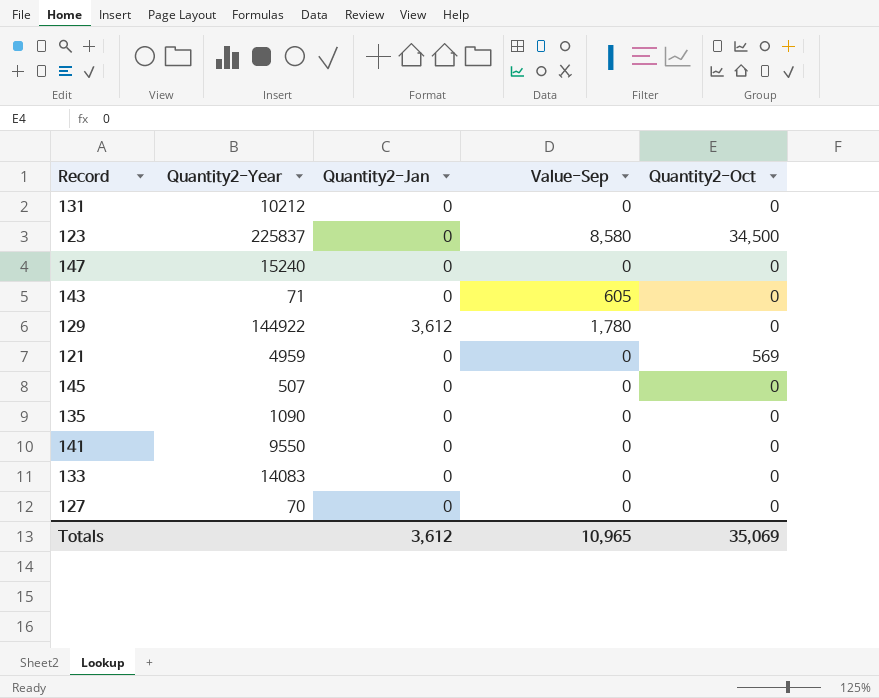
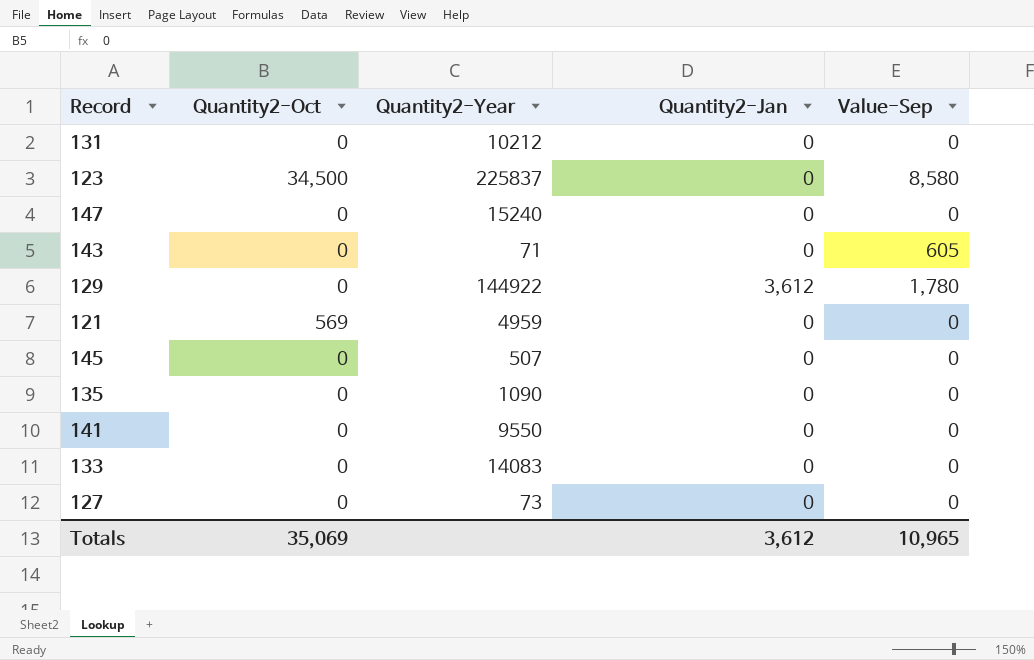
column Quantity2-Oct | position: 5 -> 2
127 | Quantity2-Year: 70 -> 73

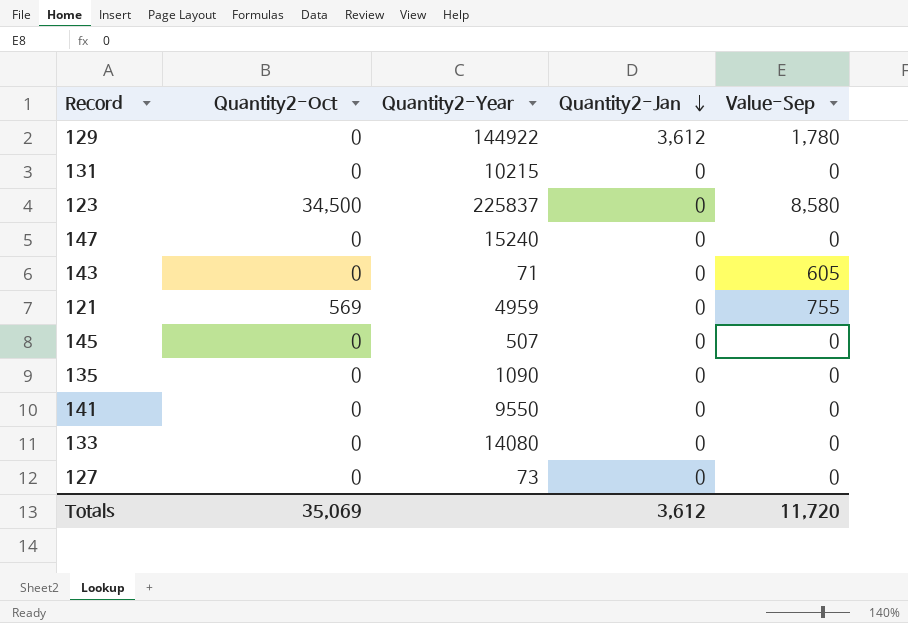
row order: none -> Quantity2-Jan descending
131 | Quantity2-Year: 10212 -> 10215
121 | Value-Sep: 0 -> 755
133 | Quantity2-Year: 14083 -> 14080
Totals | Value-Sep: 10,965 -> 11,720

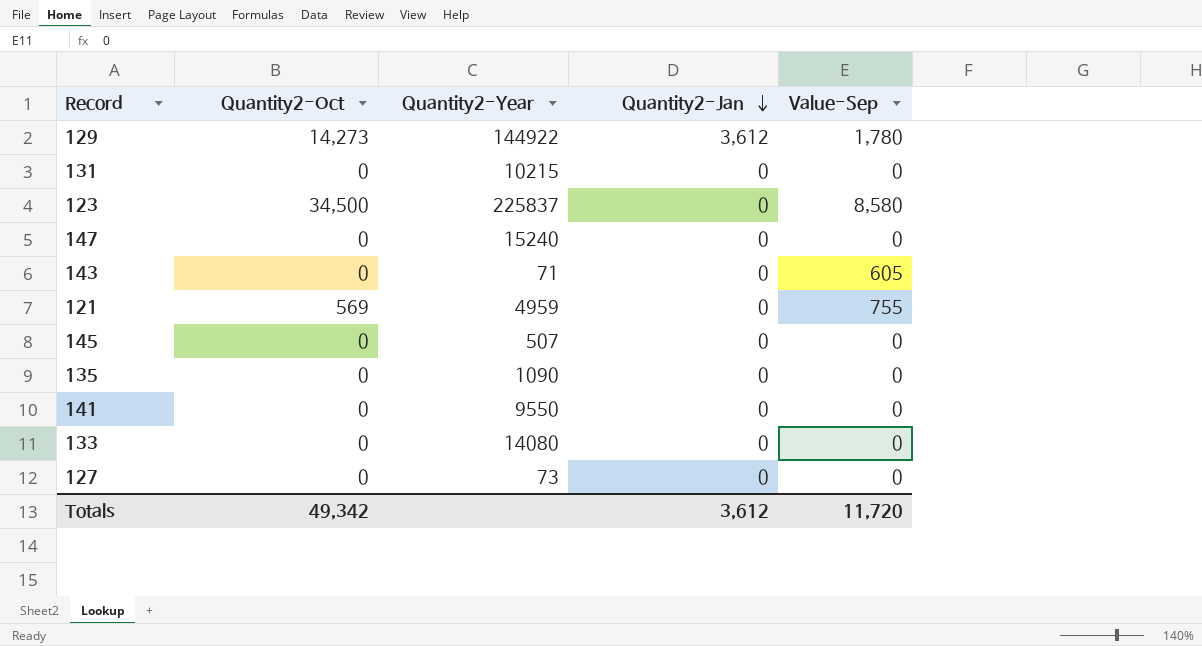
129 | Quantity2-Oct: 0 -> 14,273
Totals | Quantity2-Oct: 35,069 -> 49,342

